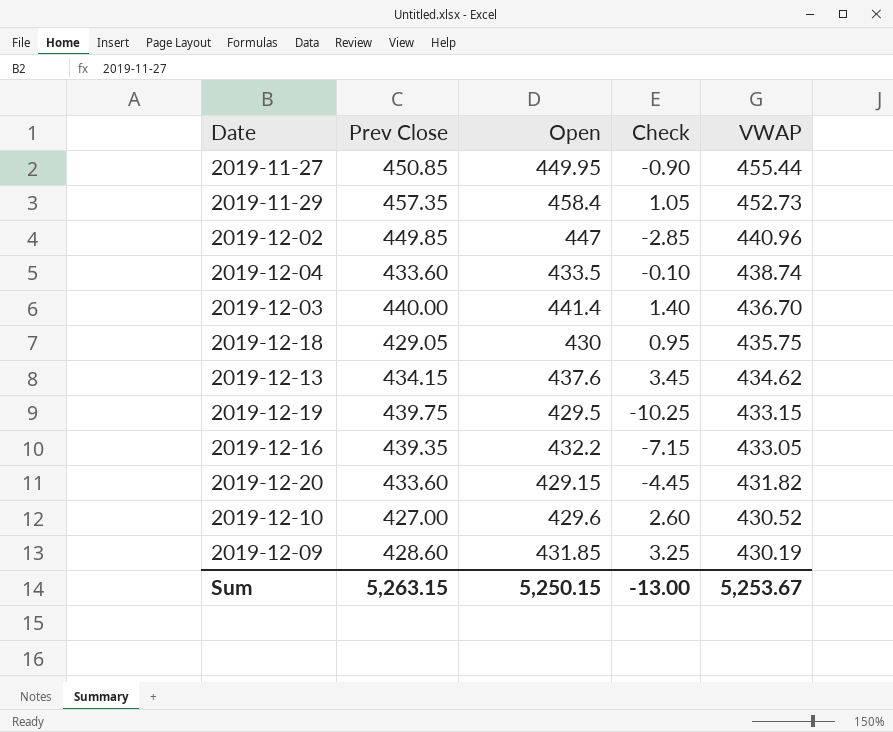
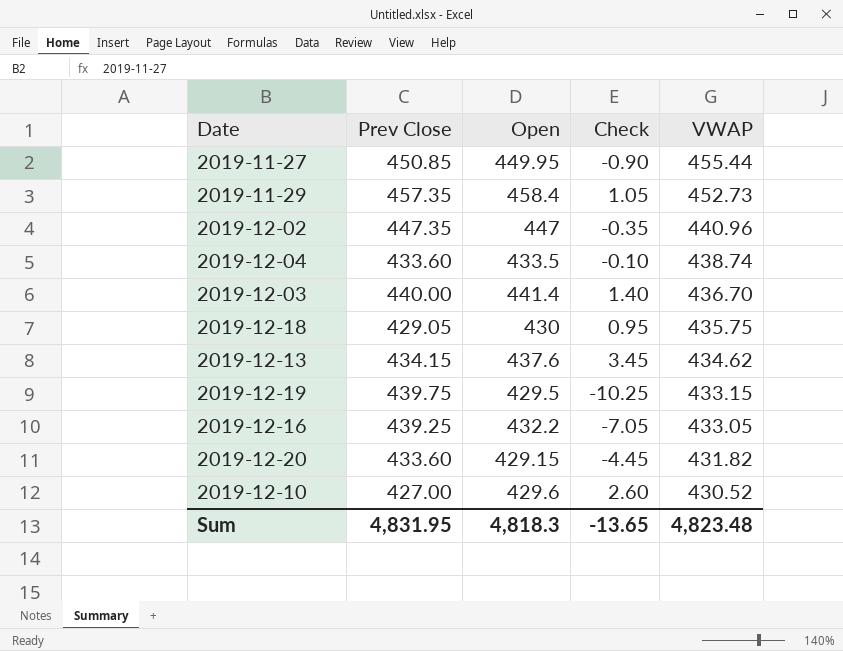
row 2019-12-09: 428.60 | 431.85 | 3.25 | 430.19 -> none
2019-12-02 | Prev Close: 449.85 -> 447.35
2019-12-02 | Check: -2.85 -> -0.35
2019-12-16 | Prev Close: 439.35 -> 439.25
2019-12-16 | Check: -7.15 -> -7.05
Sum | Prev Close: 5,263.15 -> 4,831.95
Sum | Open: 5,250.15 -> 4,818.3
Sum | Check: -13.00 -> -13.65
Sum | VWAP: 5,253.67 -> 4,823.48

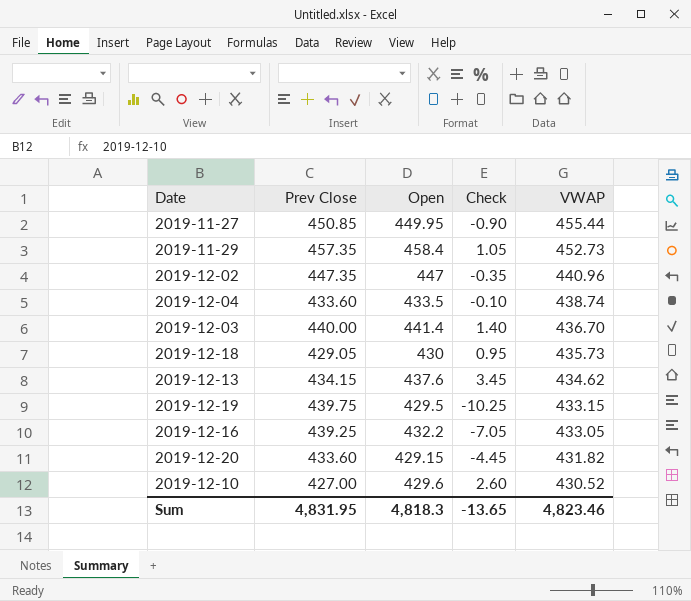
2019-12-18 | VWAP: 435.75 -> 435.73
Sum | VWAP: 4,823.48 -> 4,823.46

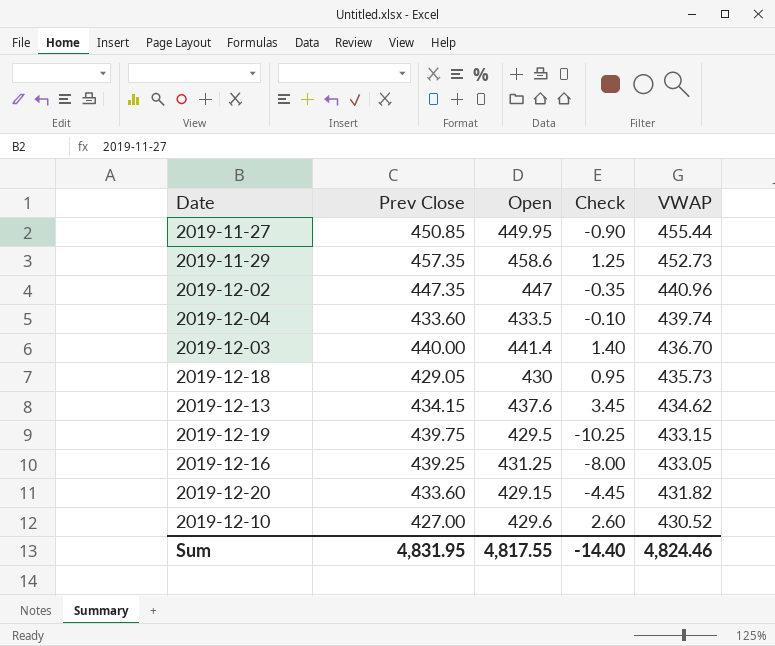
2019-11-29 | Open: 458.4 -> 458.6
2019-11-29 | Check: 1.05 -> 1.25
2019-12-04 | VWAP: 438.74 -> 439.74
2019-12-16 | Open: 432.2 -> 431.25
2019-12-16 | Check: -7.05 -> -8.00
Sum | Open: 4,818.3 -> 4,817.55
Sum | Check: -13.65 -> -14.40
Sum | VWAP: 4,823.46 -> 4,824.46

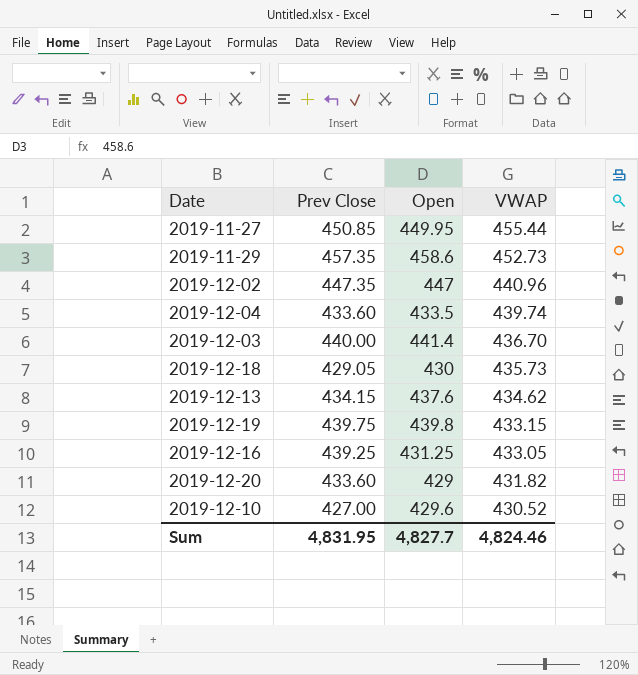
column Check | formula: [Open] - [Prev Close] -> none
2019-12-19 | Open: 429.5 -> 439.8
2019-12-20 | Open: 429.15 -> 429
Sum | Open: 4,817.55 -> 4,827.7

